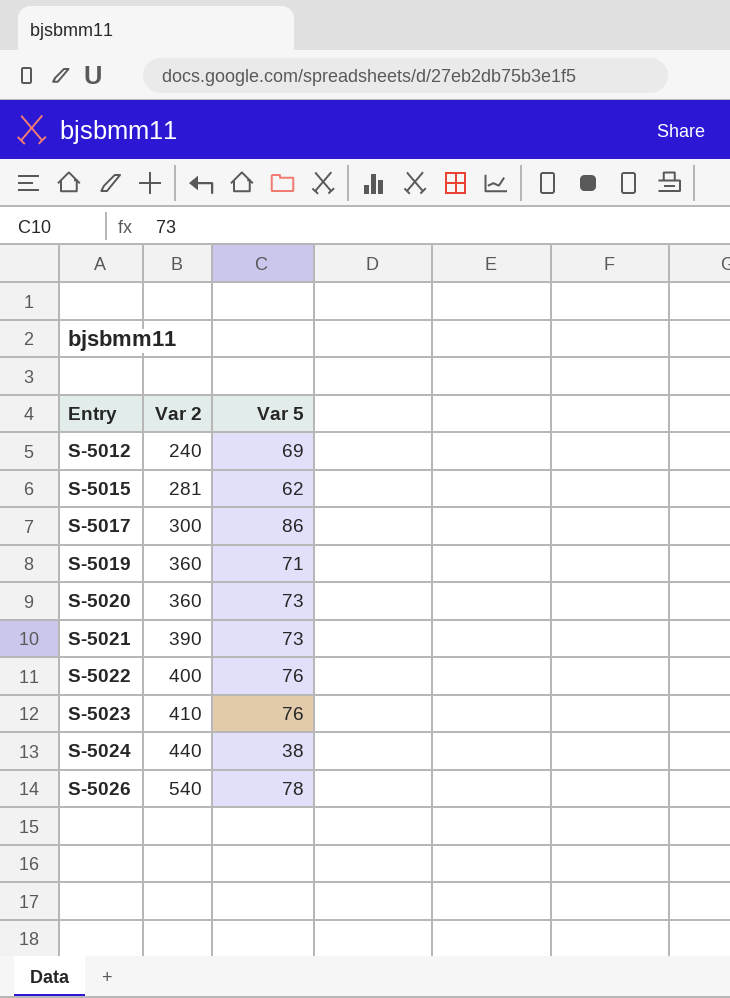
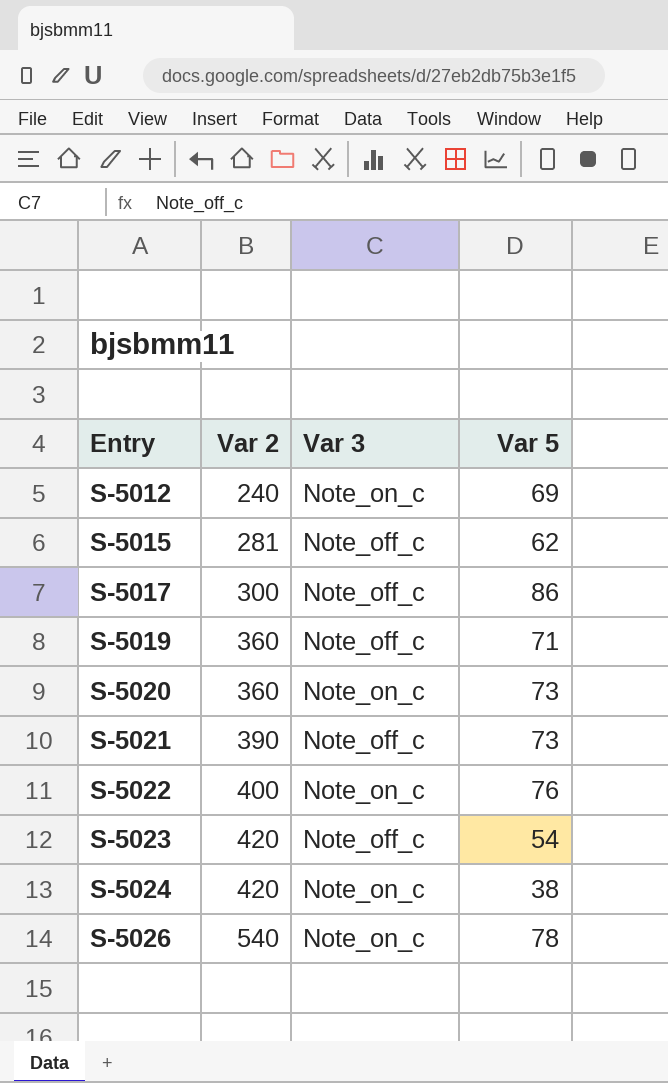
column Var 3 | position: none -> 3
S-5023 | Var 2: 410 -> 420
S-5023 | Var 5: 76 -> 54
S-5024 | Var 2: 440 -> 420

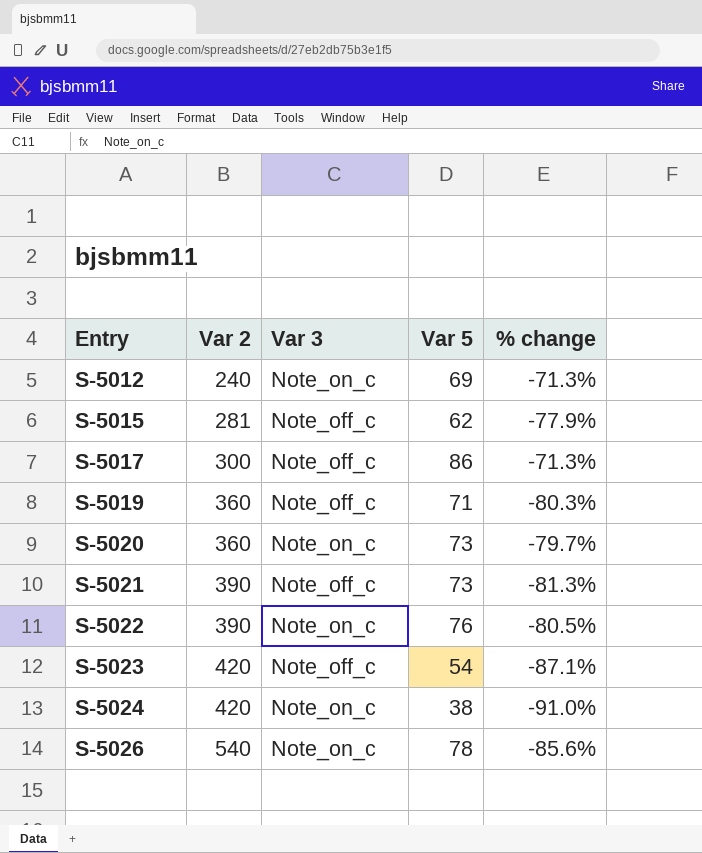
column % change | formula: none -> ([Var 5] - [Var 2]) / [Var 2]
S-5022 | Var 2: 400 -> 390

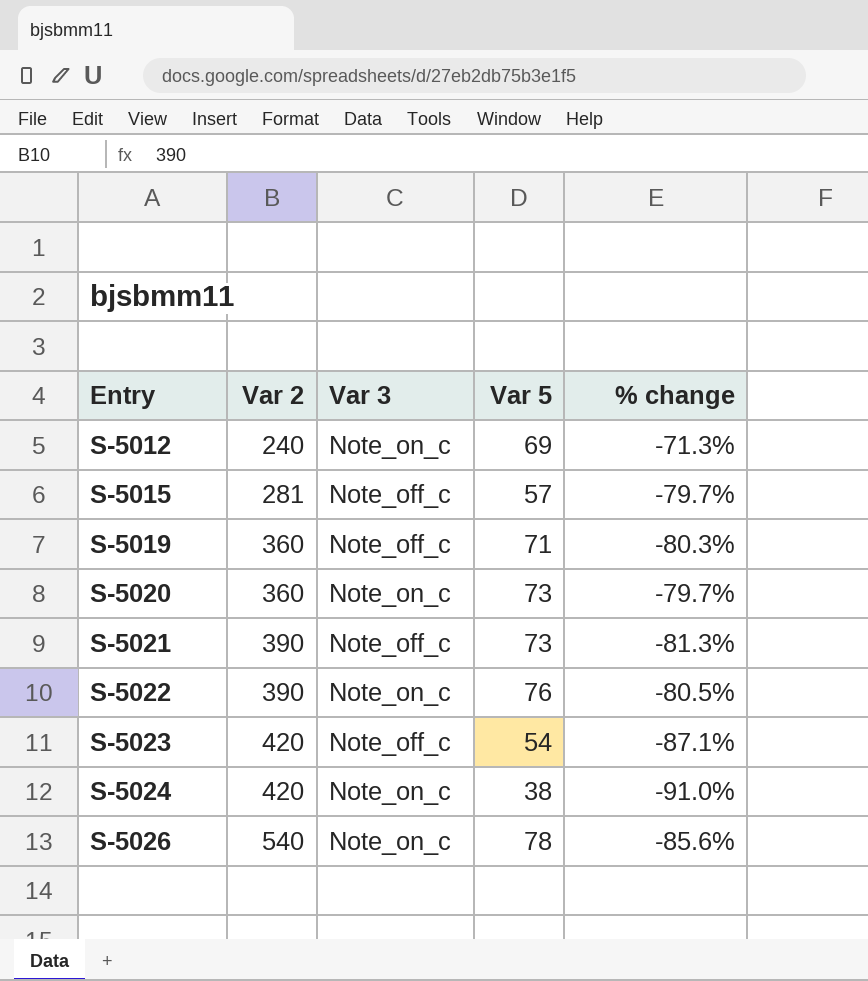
row S-5017: 300 | Note_off_c | 86 | -71.3% -> none
S-5015 | Var 5: 62 -> 57
S-5015 | % change: -77.9% -> -79.7%

